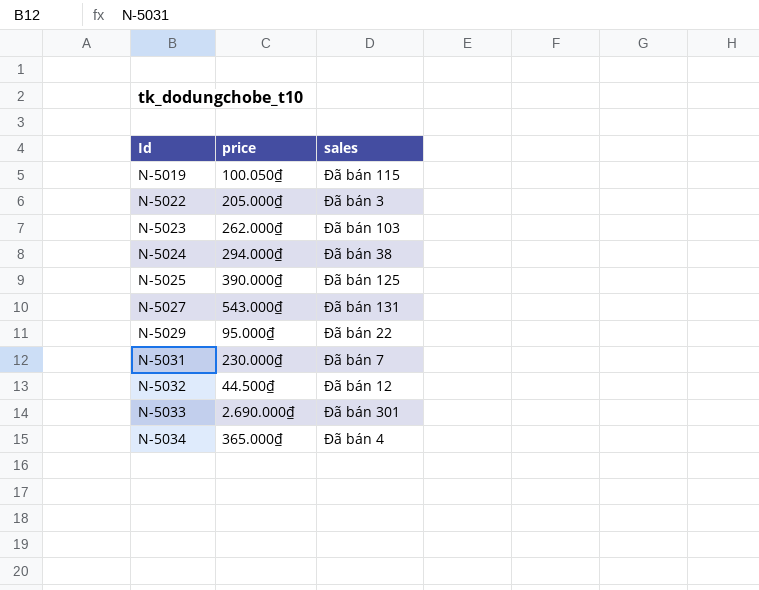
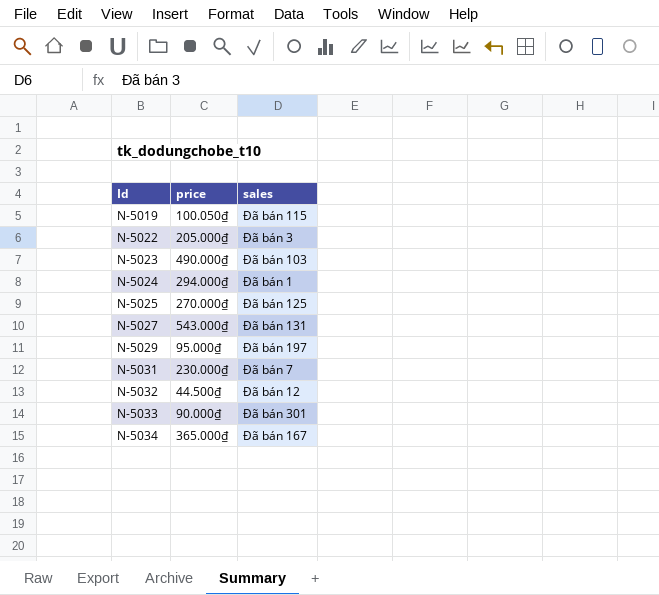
N-5023 | price: 262.000₫ -> 490.000₫
N-5024 | sales: Đã bán 38 -> Đã bán 1
N-5025 | price: 390.000₫ -> 270.000₫
N-5029 | sales: Đã bán 22 -> Đã bán 197
N-5033 | price: 2.690.000₫ -> 90.000₫
N-5034 | sales: Đã bán 4 -> Đã bán 167

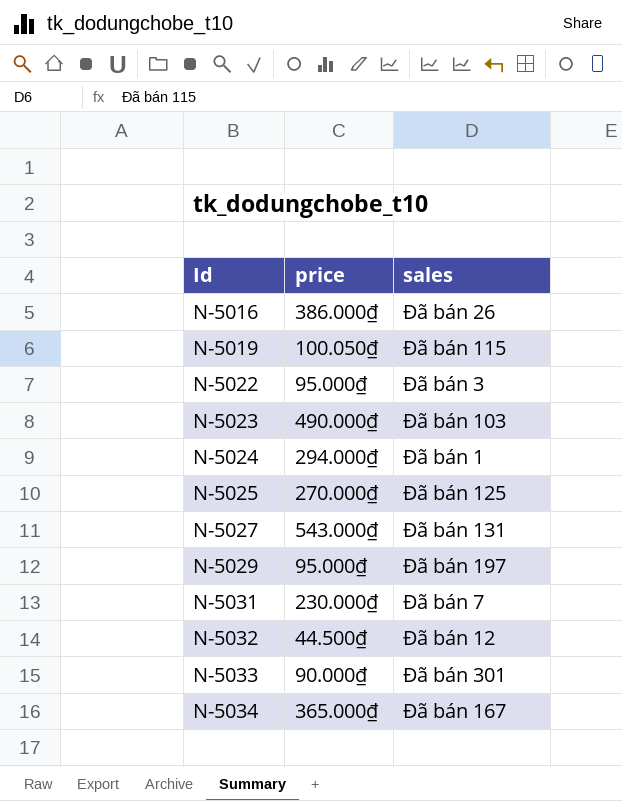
row N-5016: none -> 386.000₫ | Đã bán 26
N-5022 | price: 205.000₫ -> 95.000₫

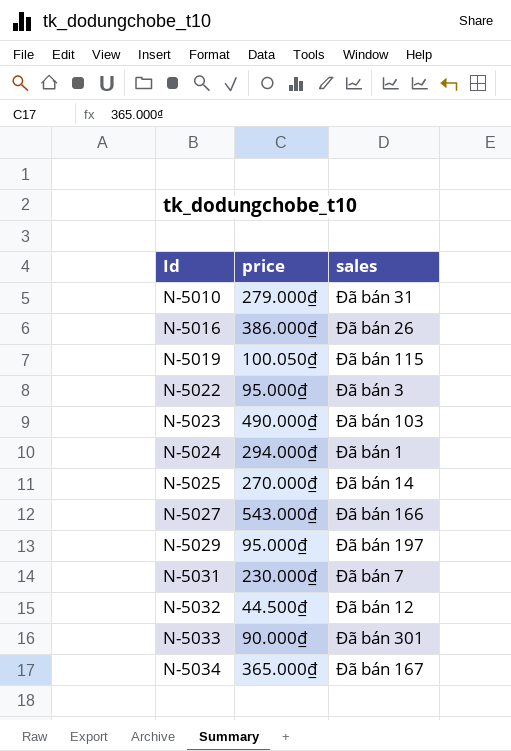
row N-5010: none -> 279.000₫ | Đã bán 31
N-5025 | sales: Đã bán 125 -> Đã bán 14
N-5027 | sales: Đã bán 131 -> Đã bán 166

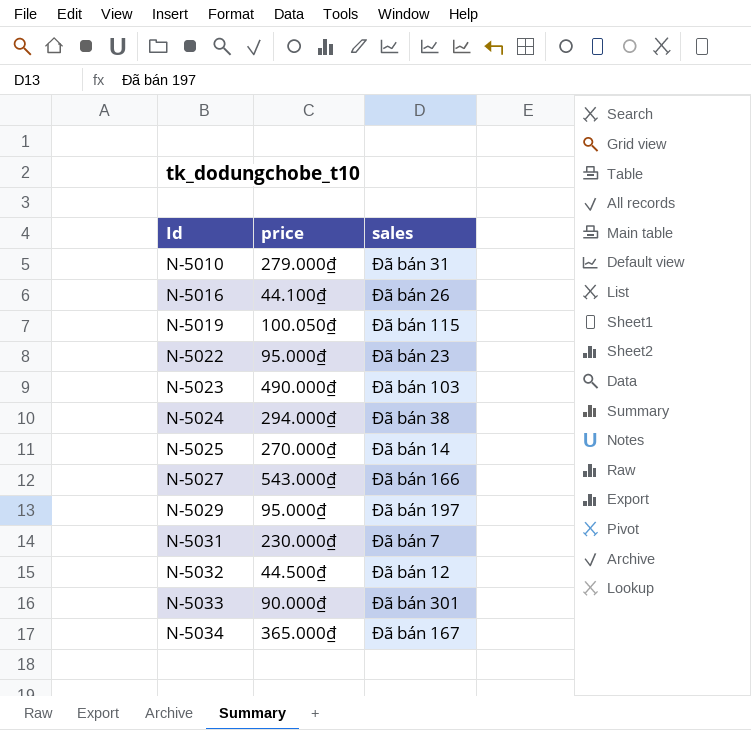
N-5016 | price: 386.000₫ -> 44.100₫
N-5022 | sales: Đã bán 3 -> Đã bán 23
N-5024 | sales: Đã bán 1 -> Đã bán 38

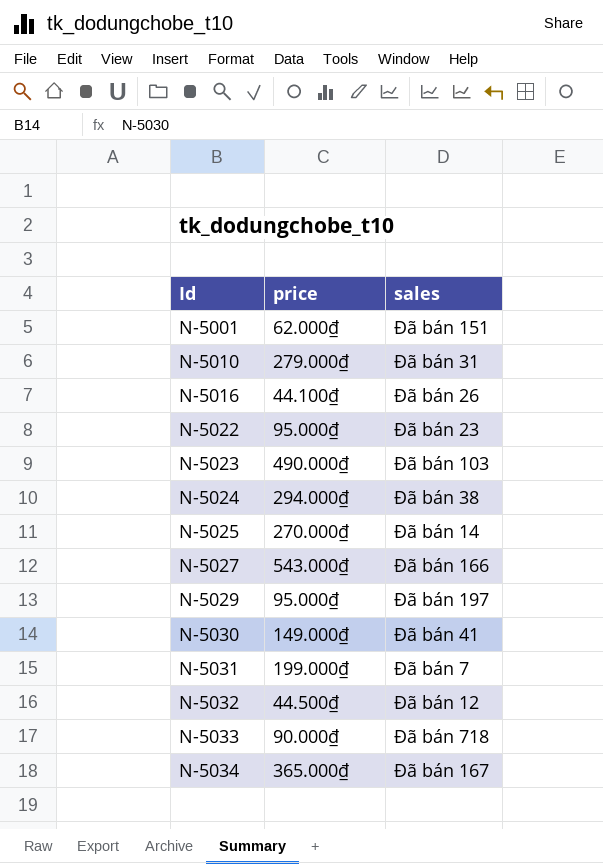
row N-5019: 100.050₫ | Đã bán 115 -> none
row N-5001: none -> 62.000₫ | Đã bán 151
row N-5030: none -> 149.000₫ | Đã bán 41
N-5031 | price: 230.000₫ -> 199.000₫
N-5033 | sales: Đã bán 301 -> Đã bán 718

